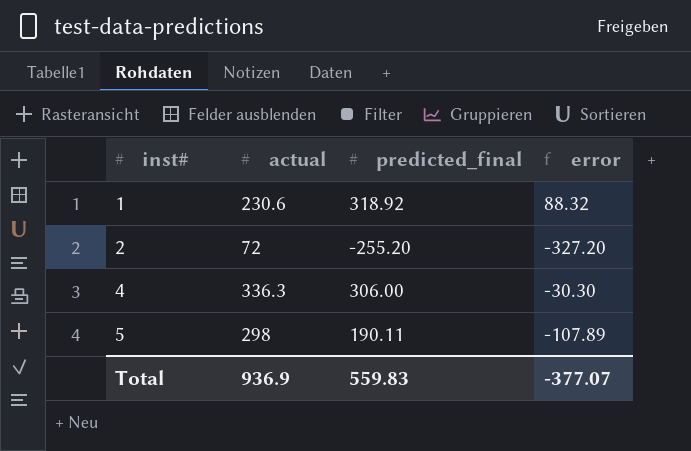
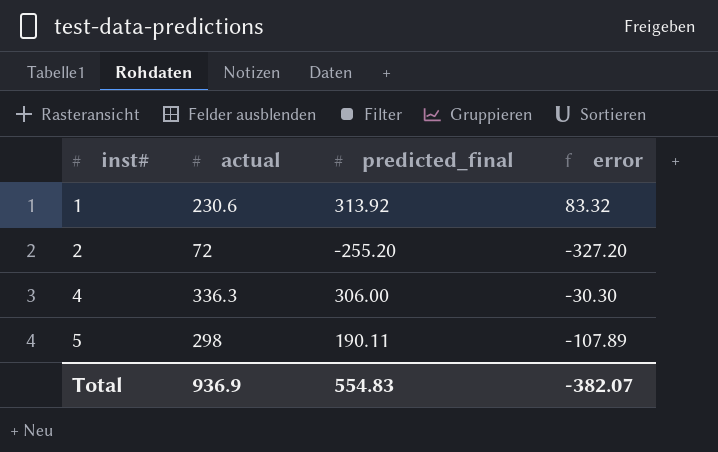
1 | predicted_final: 318.92 -> 313.92
1 | error: 88.32 -> 83.32
Total | predicted_final: 559.83 -> 554.83
Total | error: -377.07 -> -382.07

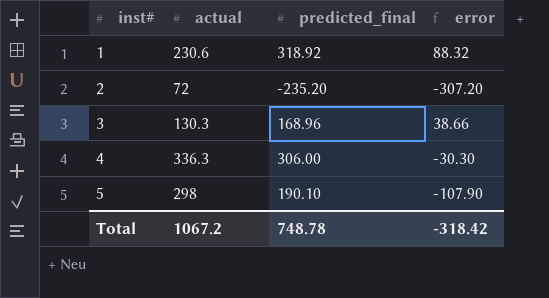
1 | predicted_final: 313.92 -> 318.92
1 | error: 83.32 -> 88.32
2 | predicted_final: -255.20 -> -235.20
2 | error: -327.20 -> -307.20
row 3: none -> 130.3 | 168.96 | 38.66
5 | predicted_final: 190.11 -> 190.10
5 | error: -107.89 -> -107.90
Total | actual: 936.9 -> 1067.2
Total | predicted_final: 554.83 -> 748.78
Total | error: -382.07 -> -318.42

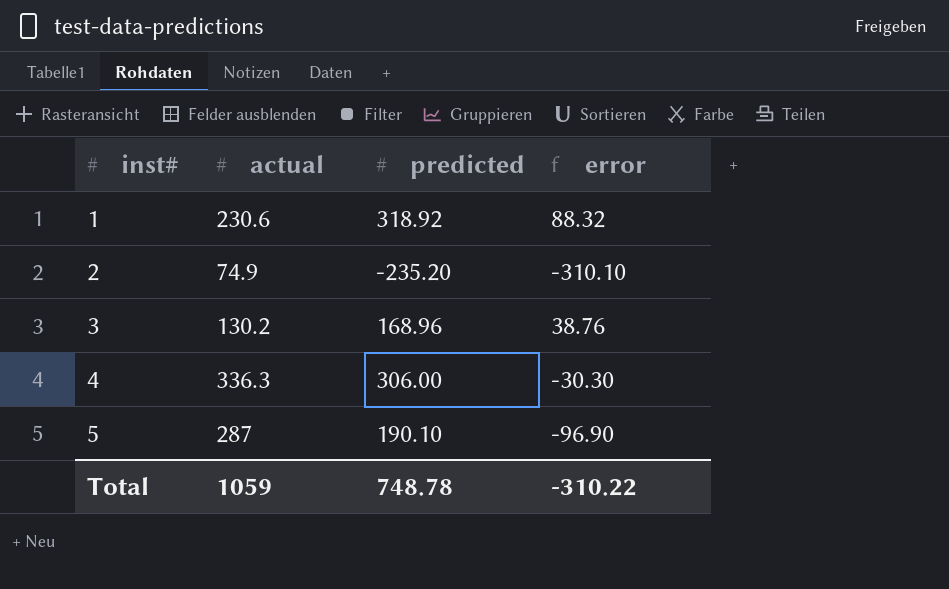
column name: predicted_final -> predicted
2 | actual: 72 -> 74.9
2 | error: -307.20 -> -310.10
3 | actual: 130.3 -> 130.2
3 | error: 38.66 -> 38.76
5 | actual: 298 -> 287
5 | error: -107.90 -> -96.90
Total | actual: 1067.2 -> 1059
Total | error: -318.42 -> -310.22

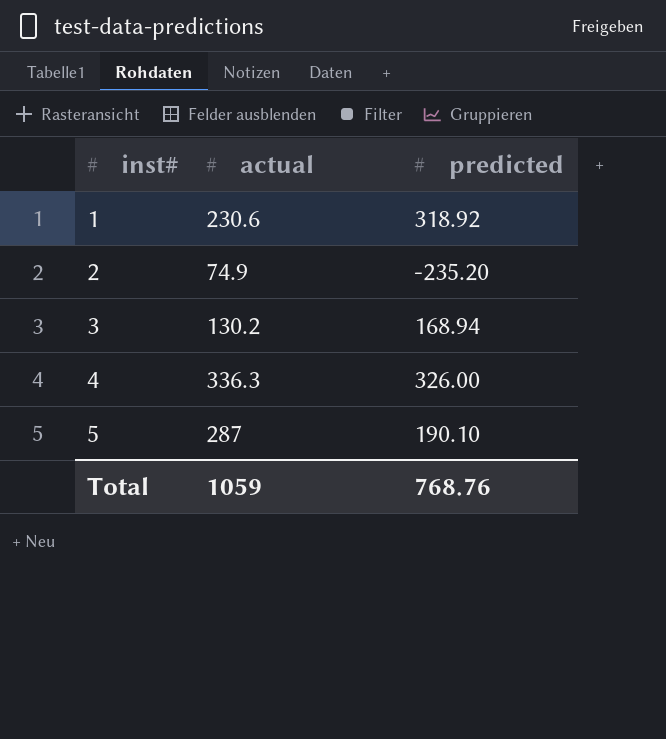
column error | formula: [predicted] - [actual] -> none
3 | predicted: 168.96 -> 168.94
4 | predicted: 306.00 -> 326.00
Total | predicted: 748.78 -> 768.76

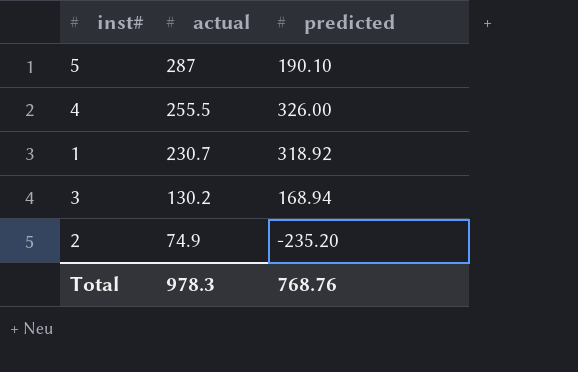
row order: inst# ascending -> actual descending
4 | actual: 336.3 -> 255.5
1 | actual: 230.6 -> 230.7
Total | actual: 1059 -> 978.3

